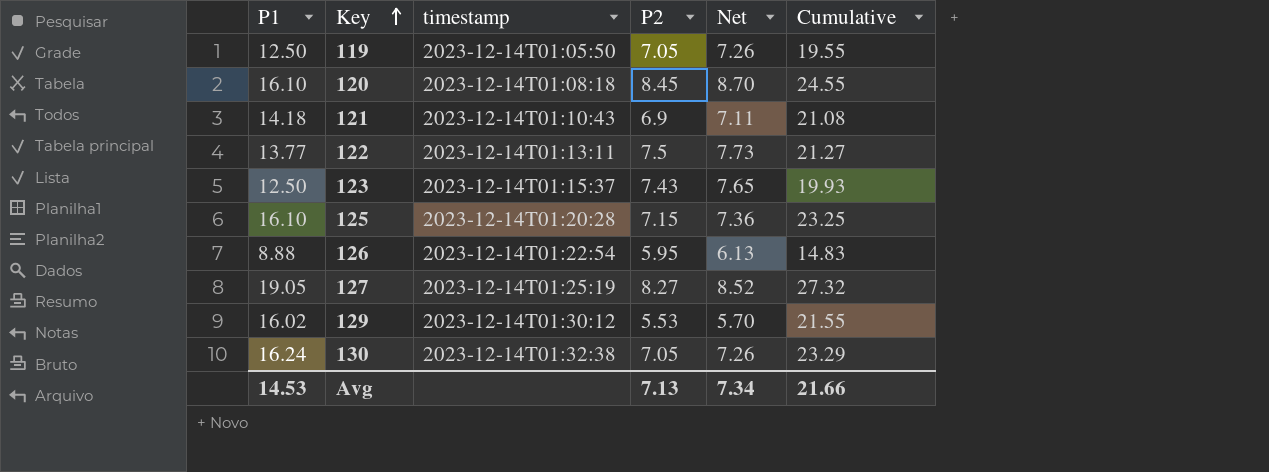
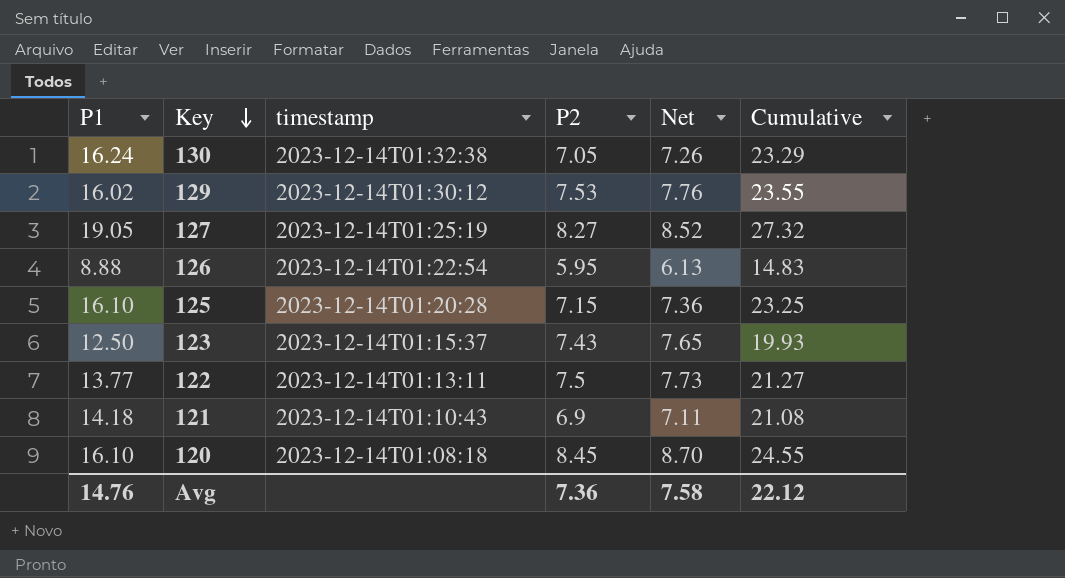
row order: Key ascending -> Key descending
row 119: 12.50 | 2023-12-14T01:05:50 | 7.05 | 7.26 | 19.55 -> none
129 | P2: 5.53 -> 7.53
129 | Net: 5.70 -> 7.76
129 | Cumulative: 21.55 -> 23.55
Avg | P1: 14.53 -> 14.76
Avg | P2: 7.13 -> 7.36
Avg | Net: 7.34 -> 7.58
Avg | Cumulative: 21.66 -> 22.12

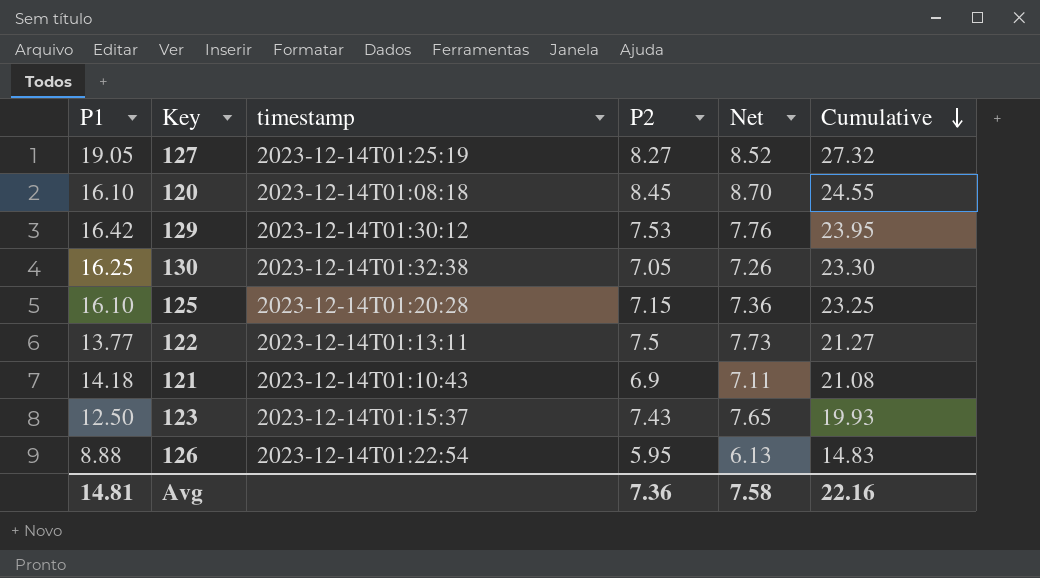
row order: Key descending -> Cumulative descending
129 | P1: 16.02 -> 16.42
129 | Cumulative: 23.55 -> 23.95
130 | P1: 16.24 -> 16.25
130 | Cumulative: 23.29 -> 23.30
Avg | P1: 14.76 -> 14.81
Avg | Cumulative: 22.12 -> 22.16

